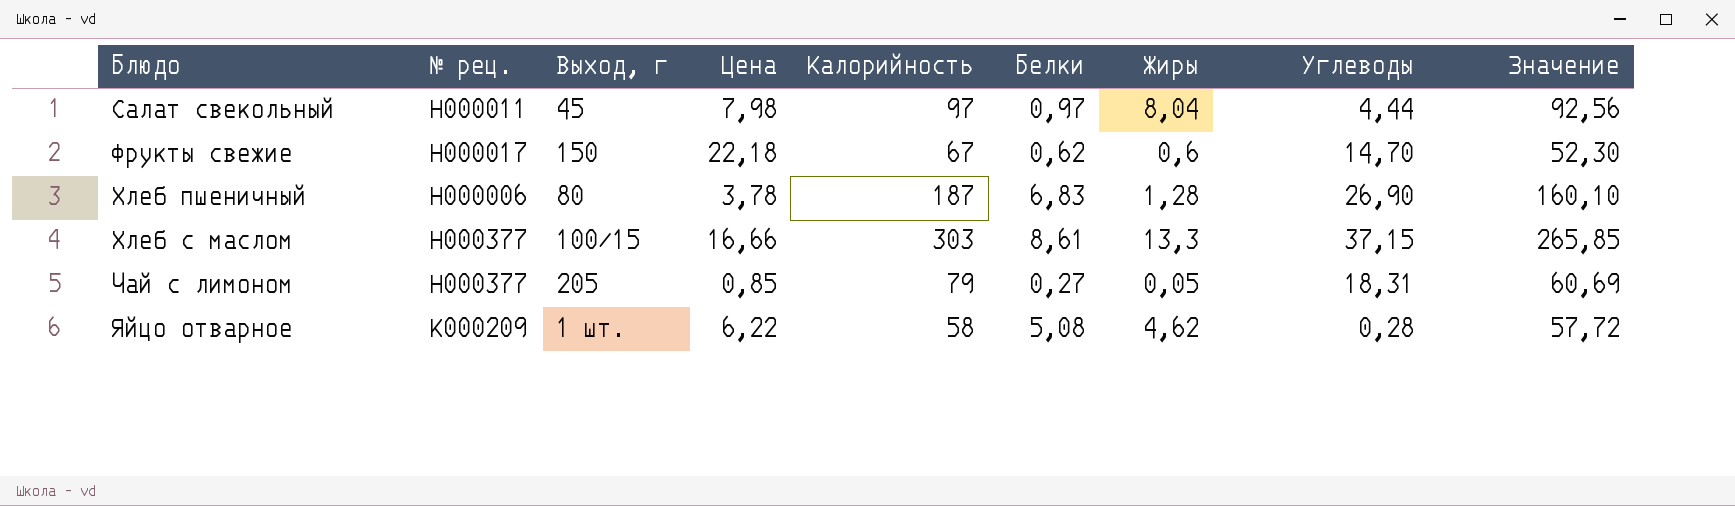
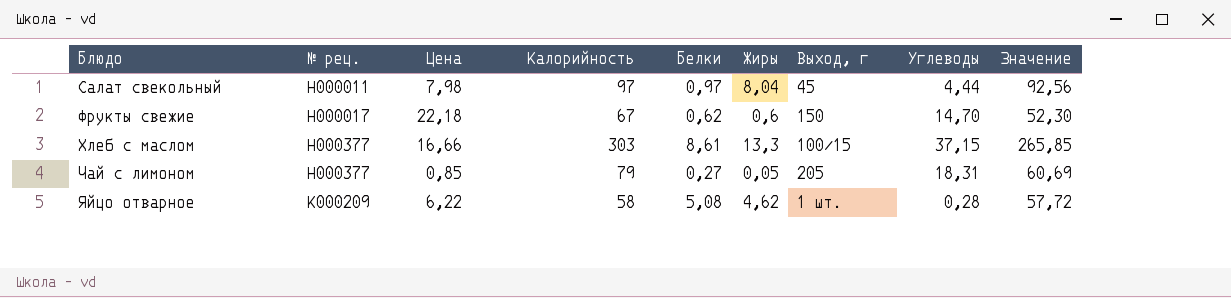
column Выход, г | position: 3 -> 7
row Хлеб пшеничный: Н000006 | 80 | 3,78 | 187 | 6,83 | 1,28 | 26,90 | 160,10 -> none

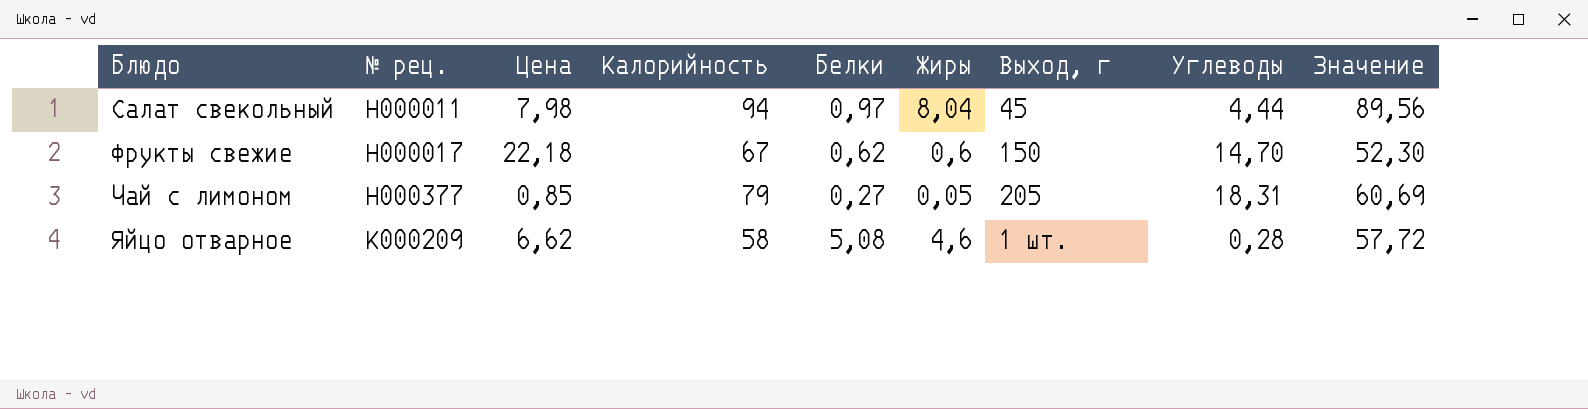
row Хлеб с маслом: Н000377 | 16,66 | 303 | 8,61 | 13,3 | 100/15 | 37,15 | 265,85 -> none
Салат свекольный | Калорийность: 97 -> 94
Салат свекольный | Значение: 92,56 -> 89,56
Яйцо отварное | Цена: 6,22 -> 6,62
Яйцо отварное | Жиры: 4,62 -> 4,6

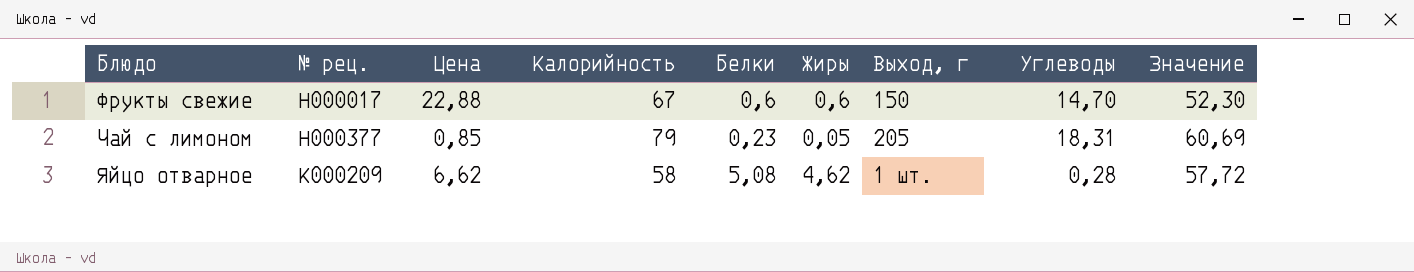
row Салат свекольный: Н000011 | 7,98 | 94 | 0,97 | 8,04 | 45 | 4,44 | 89,56 -> none
Фрукты свежие | Цена: 22,18 -> 22,88
Фрукты свежие | Белки: 0,62 -> 0,6
Чай с лимоном | Белки: 0,27 -> 0,23
Яйцо отварное | Жиры: 4,6 -> 4,62

